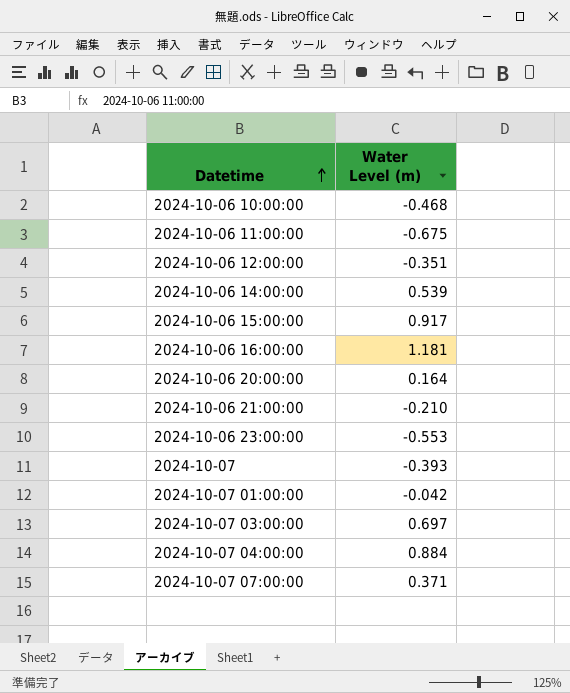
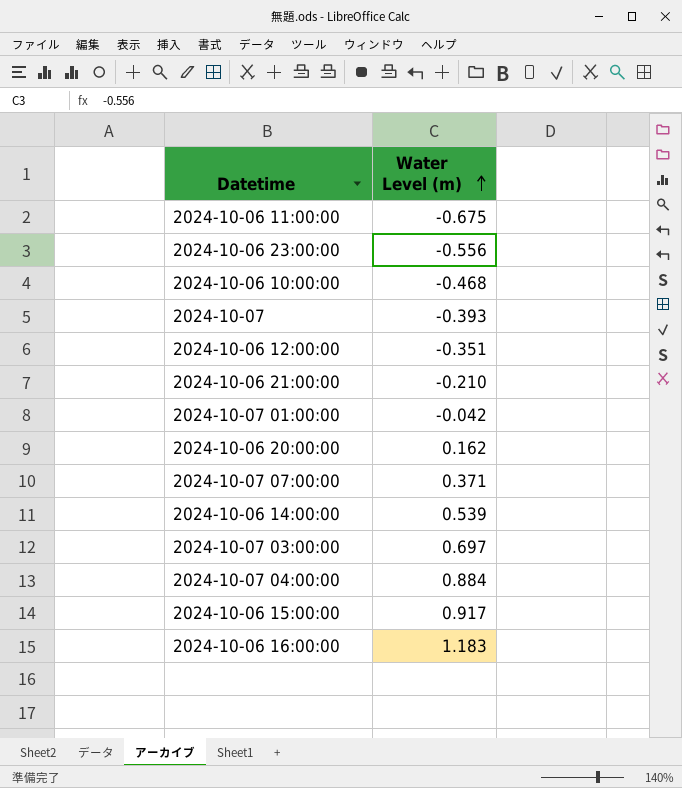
row order: Datetime ascending -> Water Level (m) ascending
2024-10-06 23:00:00 | Water Level (m): -0.553 -> -0.556
2024-10-06 20:00:00 | Water Level (m): 0.164 -> 0.162
2024-10-06 16:00:00 | Water Level (m): 1.181 -> 1.183

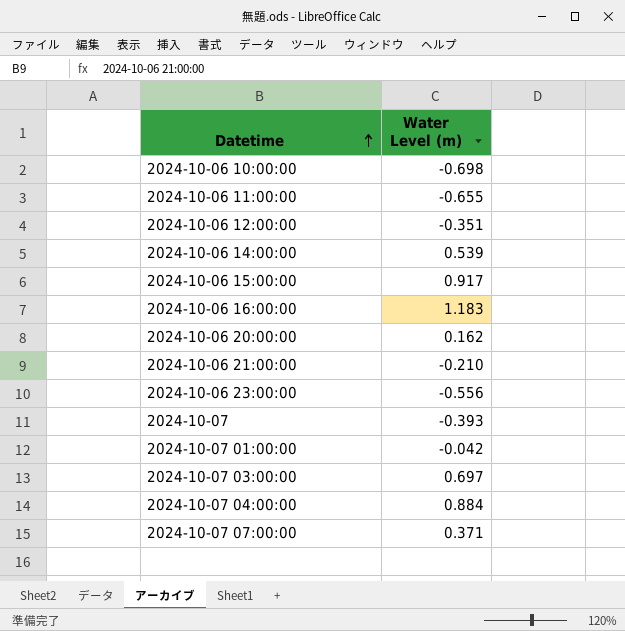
row order: Water Level (m) ascending -> Datetime ascending
2024-10-06 10:00:00 | Water Level (m): -0.468 -> -0.698
2024-10-06 11:00:00 | Water Level (m): -0.675 -> -0.655

